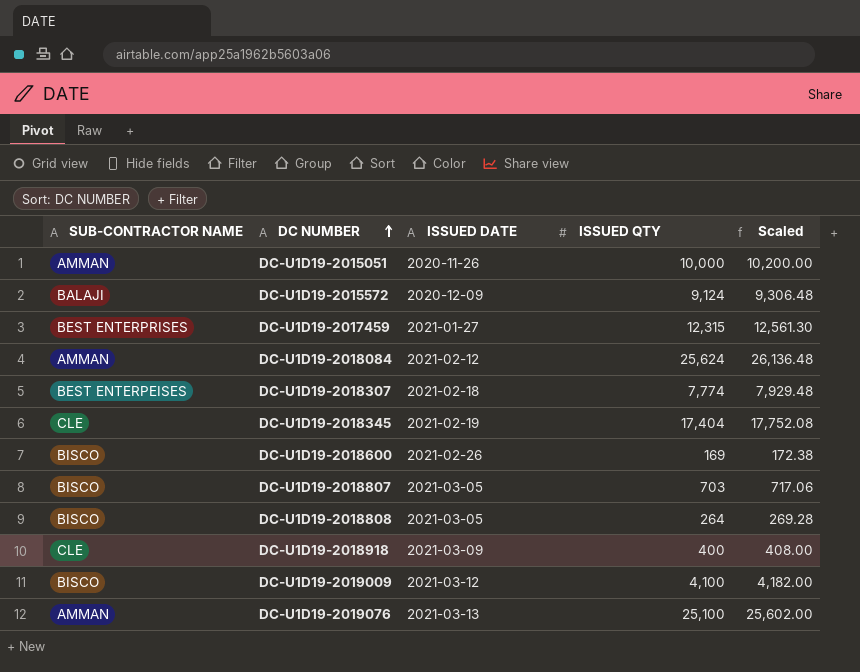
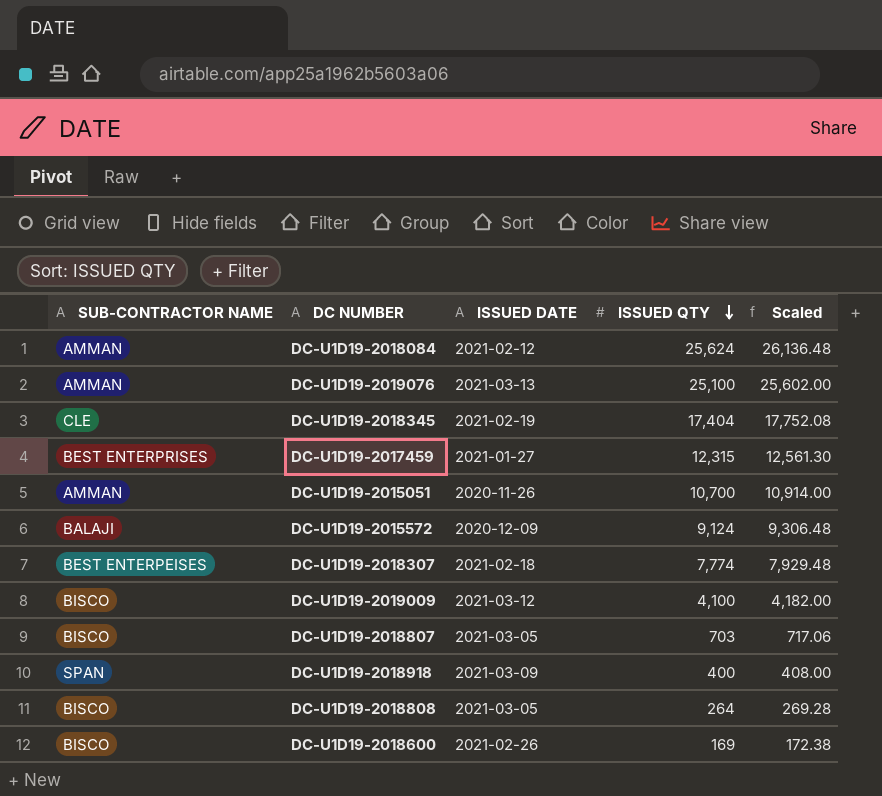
row order: DC NUMBER ascending -> ISSUED QTY descending
DC-U1D19-2015051 | ISSUED QTY: 10,000 -> 10,700
DC-U1D19-2015051 | Scaled: 10,200.00 -> 10,914.00
DC-U1D19-2018918 | SUB-CONTRACTOR NAME: CLE -> SPAN

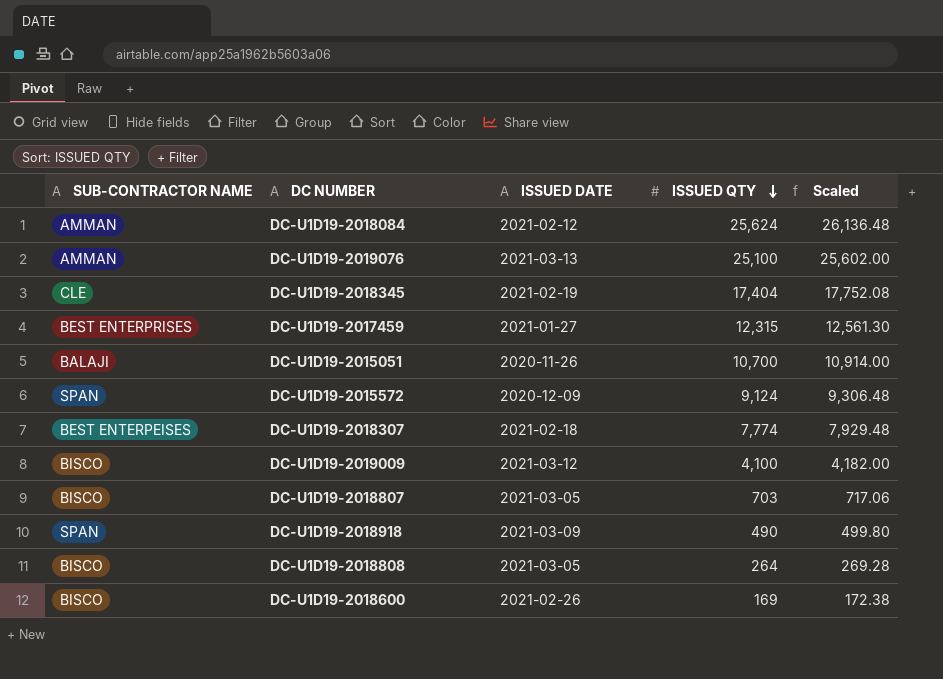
DC-U1D19-2015051 | SUB-CONTRACTOR NAME: AMMAN -> BALAJI
DC-U1D19-2015572 | SUB-CONTRACTOR NAME: BALAJI -> SPAN
DC-U1D19-2018918 | ISSUED QTY: 400 -> 490
DC-U1D19-2018918 | Scaled: 408.00 -> 499.80

